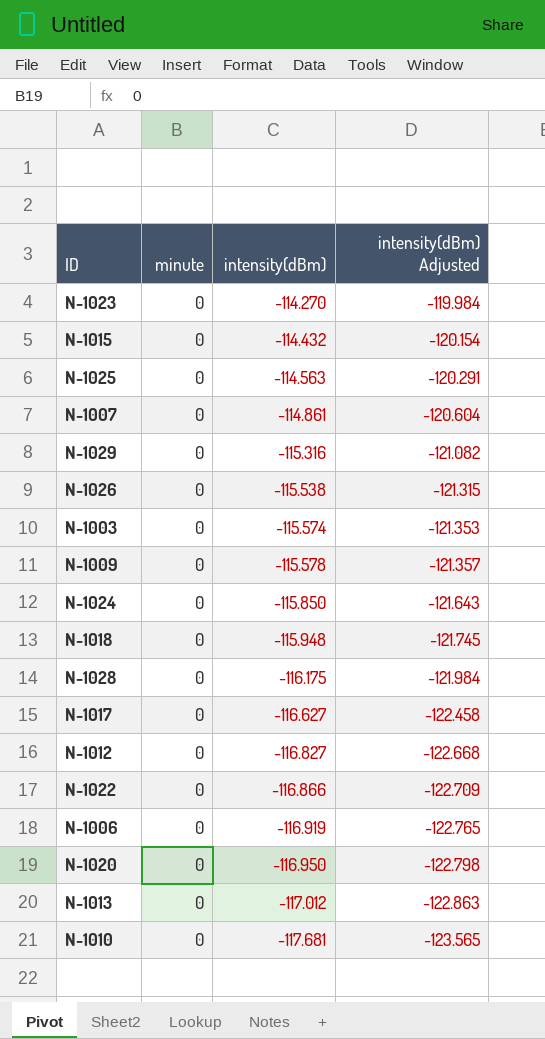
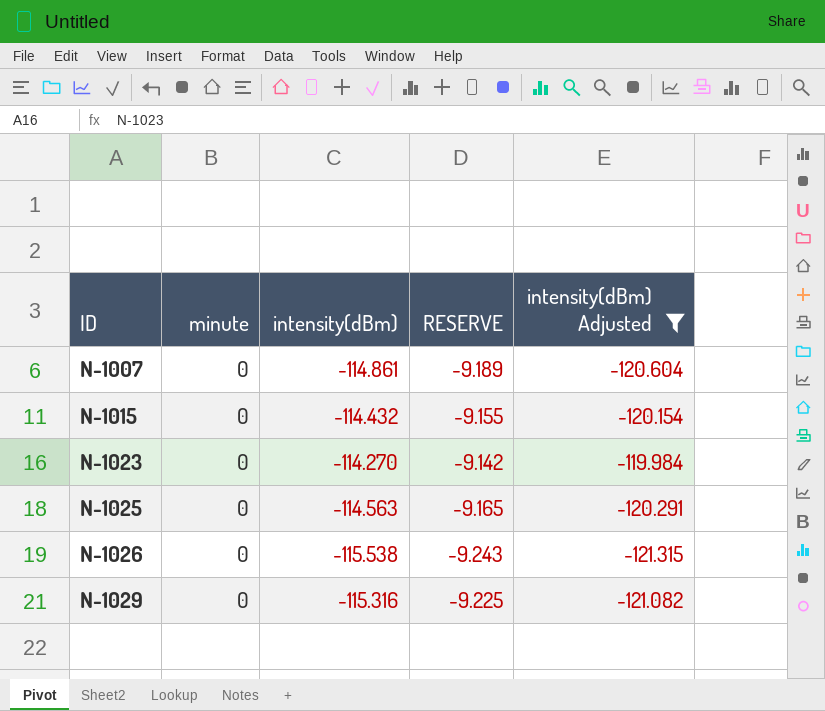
filter: none -> intensity(dBm) Adjusted >= -121.315
row order: intensity(dBm) descending -> ID ascending
column RESERVE | formula: none -> [intensity(dBm)] * 0.08

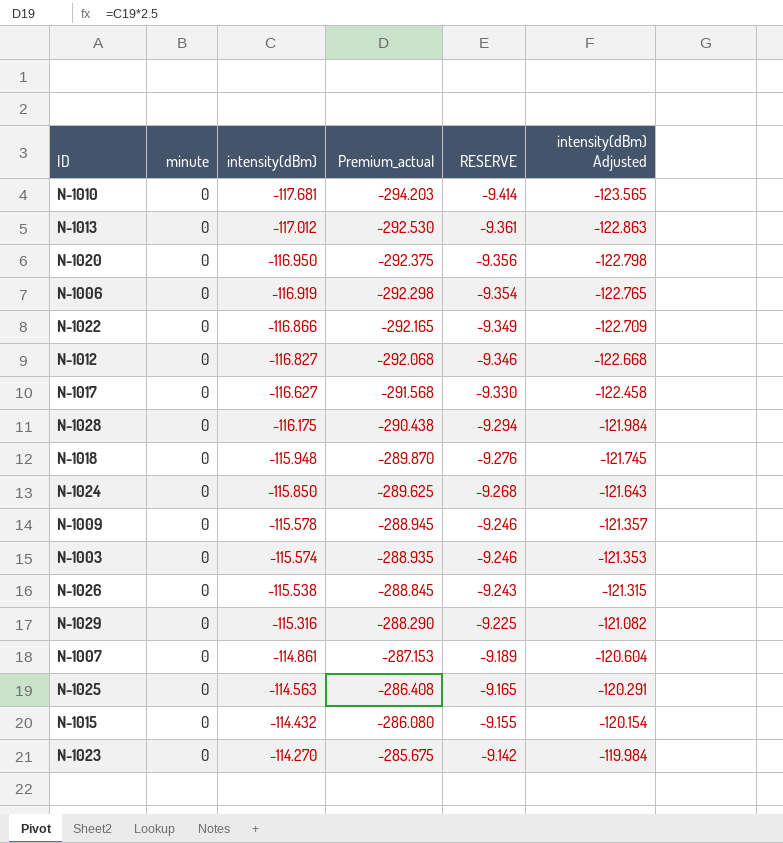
filter: intensity(dBm) Adjusted >= -121.315 -> none
row order: ID ascending -> intensity(dBm) ascending
column Premium_actual | formula: none -> [intensity(dBm)] * 2.5

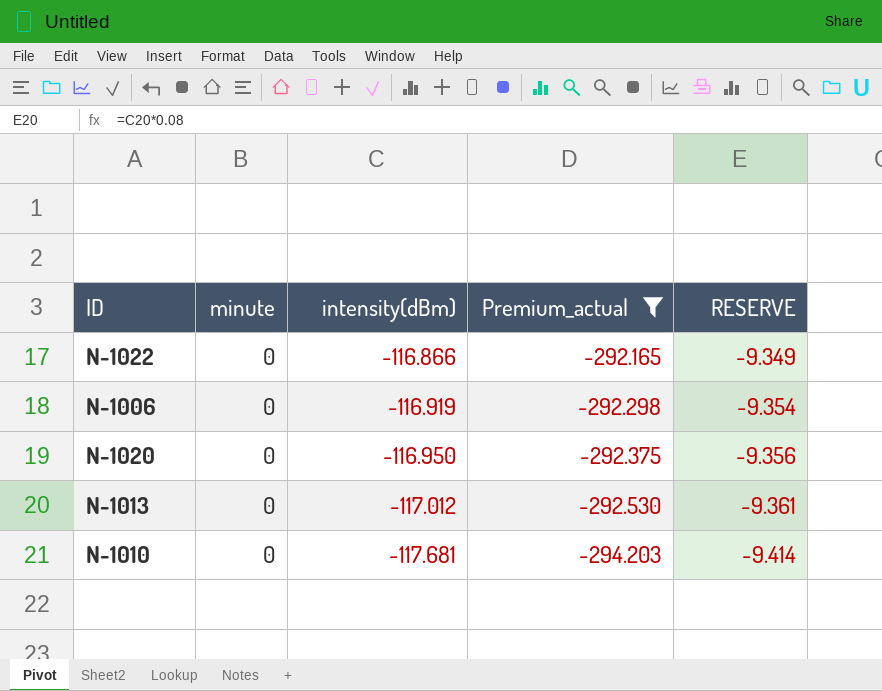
filter: none -> Premium_actual <= -292.165
row order: intensity(dBm) ascending -> intensity(dBm) descending
column intensity(dBm) Adjusted | formula: [intensity(dBm)] * 1.05 -> none

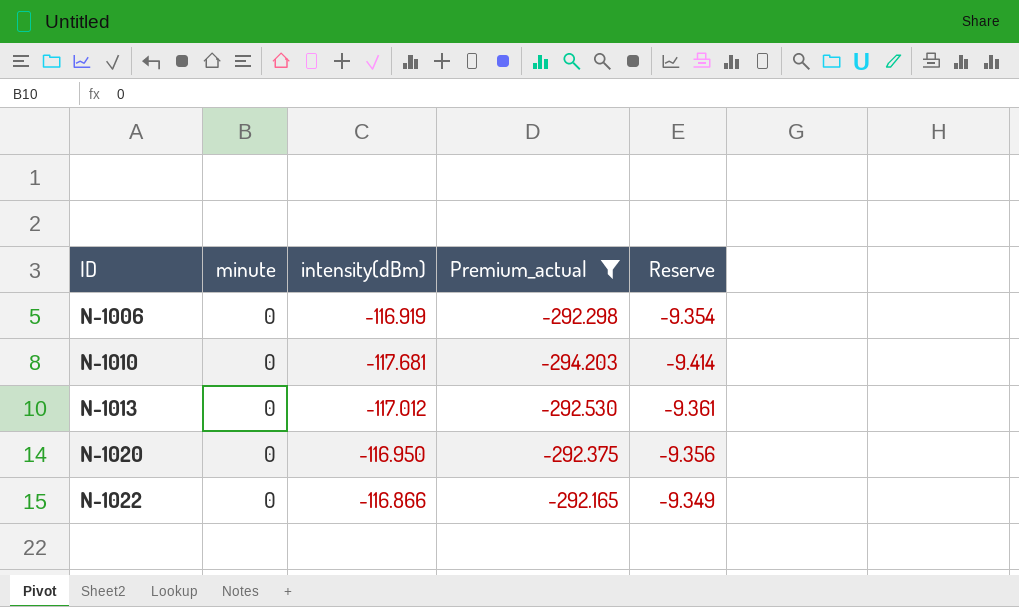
row order: intensity(dBm) descending -> ID ascending
column name: RESERVE -> Reserve

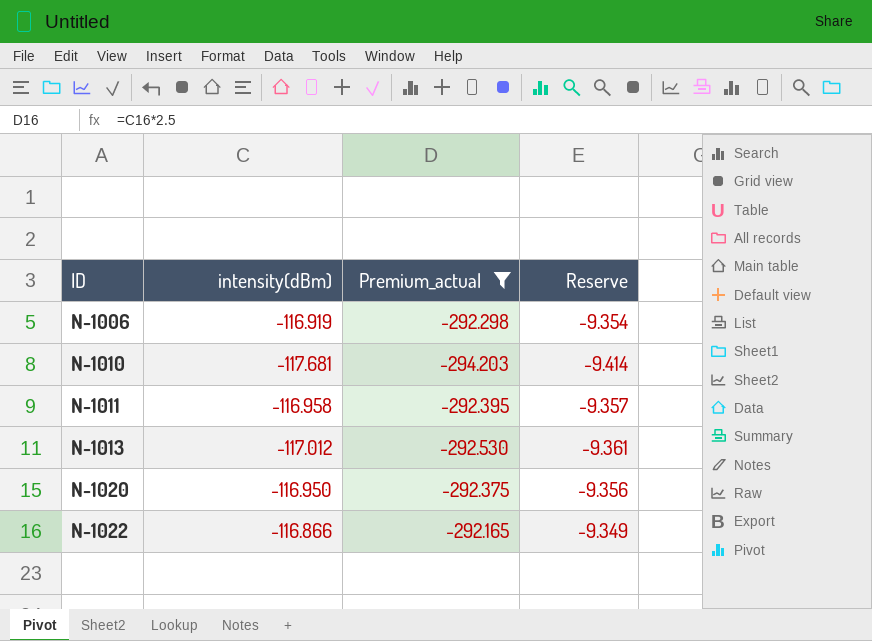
column minute | position: 2 -> none
row N-1011: none -> -116.958 | -292.395 | -9.357

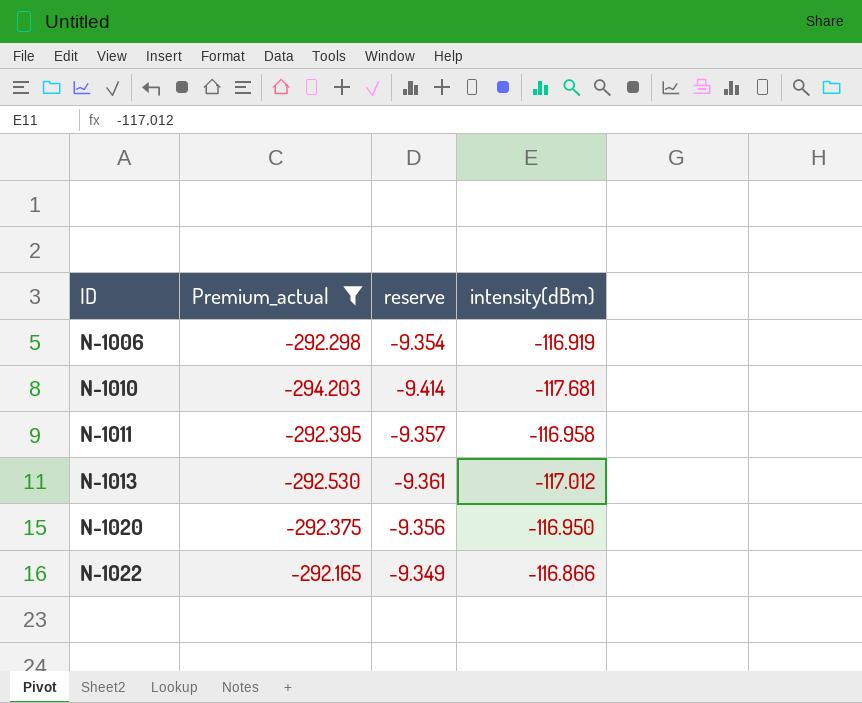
column name: Reserve -> reserve
column intensity(dBm) | position: 2 -> 4

